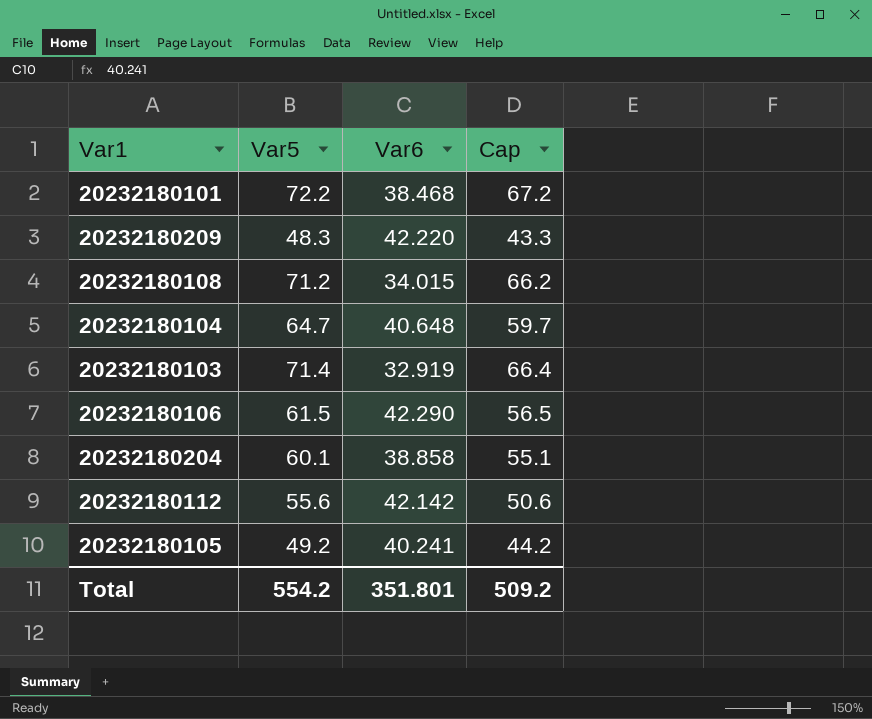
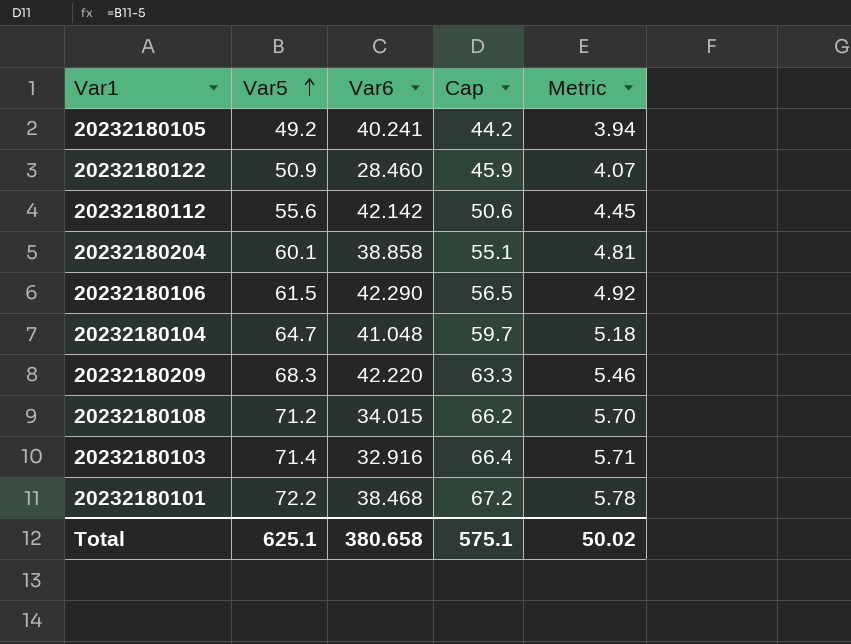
row order: none -> Var5 ascending
column Metric | formula: none -> [Var5] * 0.08
row 20232180122: none -> 50.9 | 28.460 | 45.9 | 4.07
20232180104 | Var6: 40.648 -> 41.048
20232180209 | Var5: 48.3 -> 68.3
20232180209 | Cap: 43.3 -> 63.3
20232180103 | Var6: 32.919 -> 32.916
Total | Var5: 554.2 -> 625.1
Total | Var6: 351.801 -> 380.658
Total | Cap: 509.2 -> 575.1

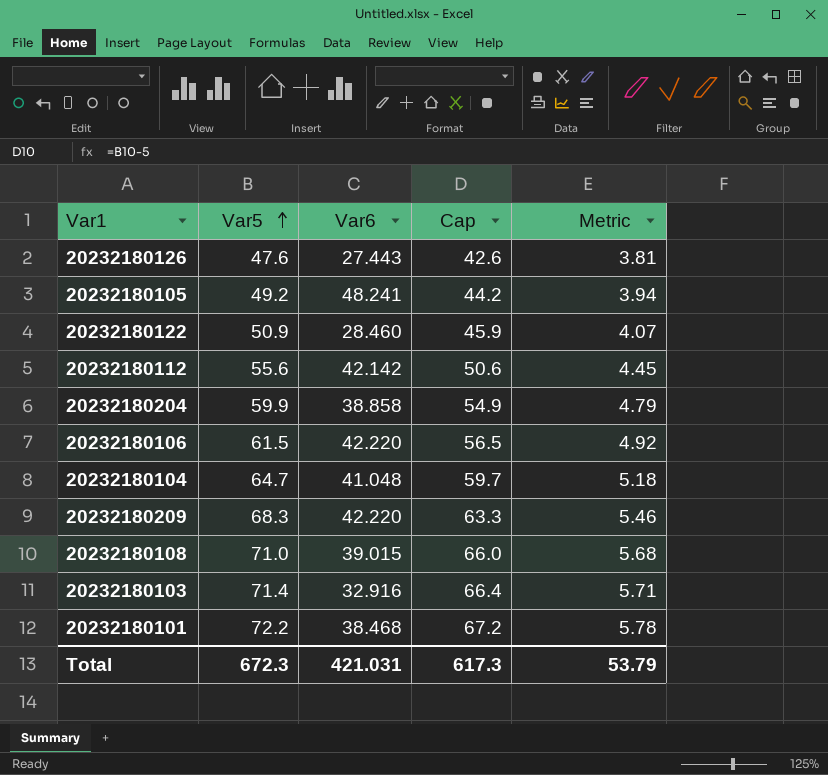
row 20232180126: none -> 47.6 | 27.443 | 42.6 | 3.81
20232180105 | Var6: 40.241 -> 48.241
20232180204 | Var5: 60.1 -> 59.9
20232180204 | Cap: 55.1 -> 54.9
20232180204 | Metric: 4.81 -> 4.79
20232180106 | Var6: 42.290 -> 42.220
20232180108 | Var5: 71.2 -> 71.0
20232180108 | Var6: 34.015 -> 39.015
20232180108 | Cap: 66.2 -> 66.0
20232180108 | Metric: 5.70 -> 5.68
Total | Var5: 625.1 -> 672.3
Total | Var6: 380.658 -> 421.031
Total | Cap: 575.1 -> 617.3
Total | Metric: 50.02 -> 53.79

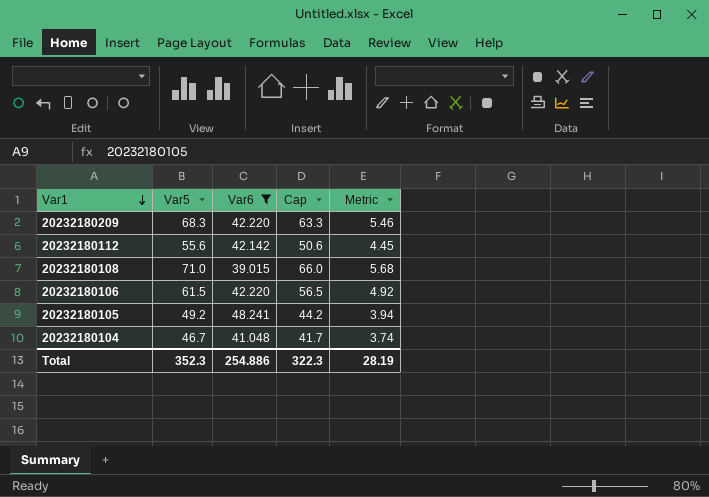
filter: none -> Var6 >= 39.015
row order: Var5 ascending -> Var1 descending
20232180104 | Var5: 64.7 -> 46.7
20232180104 | Cap: 59.7 -> 41.7
20232180104 | Metric: 5.18 -> 3.74
Total | Var5: 672.3 -> 352.3
Total | Var6: 421.031 -> 254.886
Total | Cap: 617.3 -> 322.3
Total | Metric: 53.79 -> 28.19

